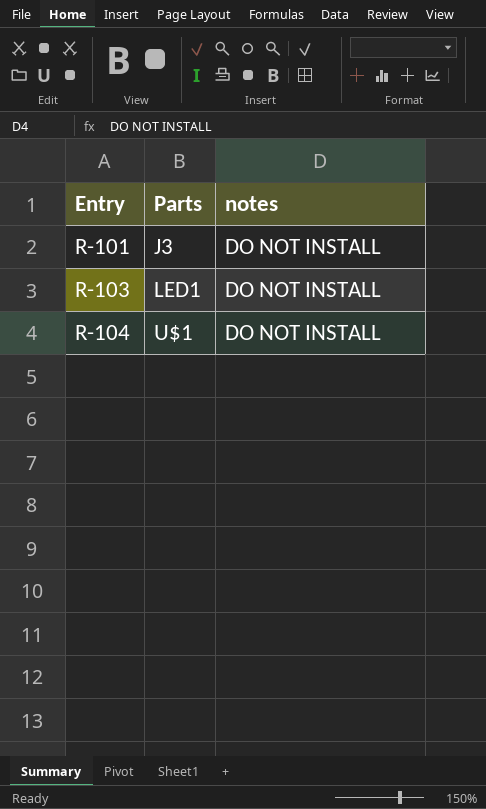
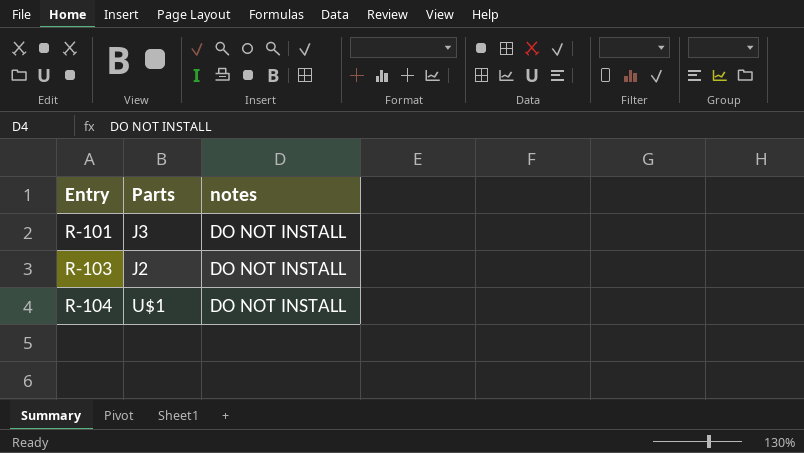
R-103 | Parts: LED1 -> J2

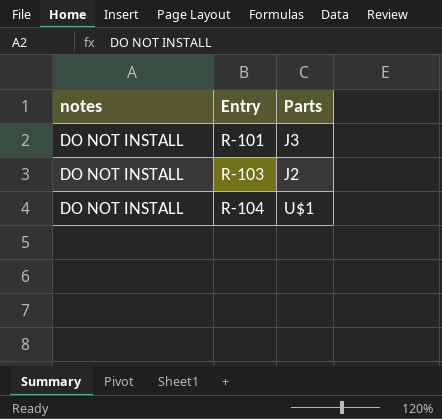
column notes | position: 3 -> 1

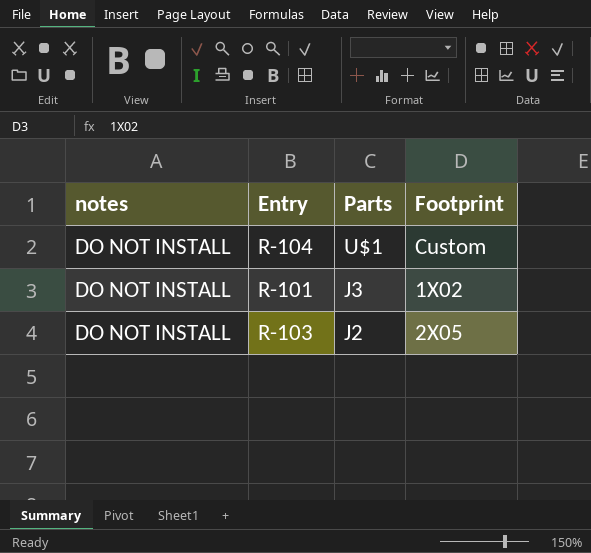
row order: Entry ascending -> Parts descending
column Footprint | position: none -> 4

